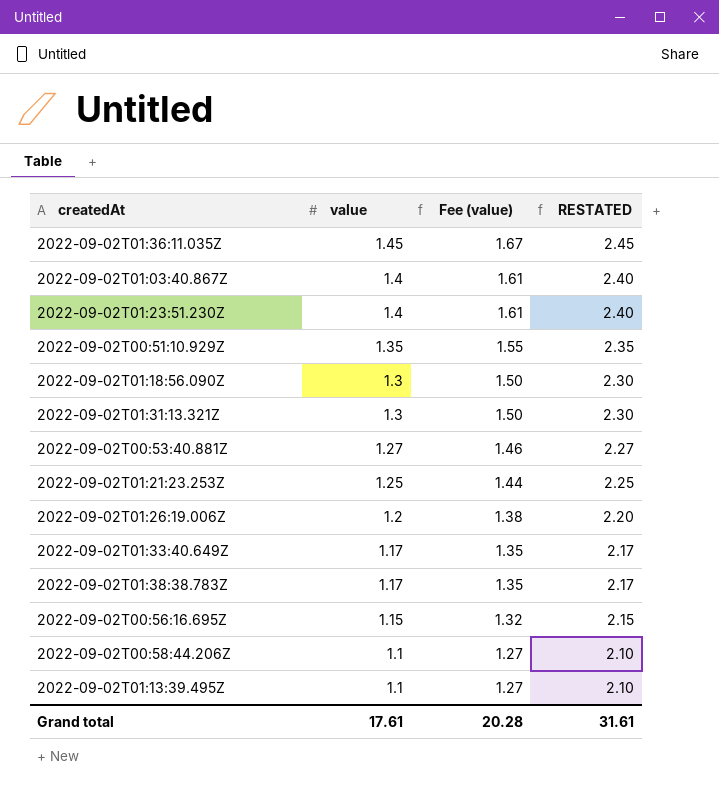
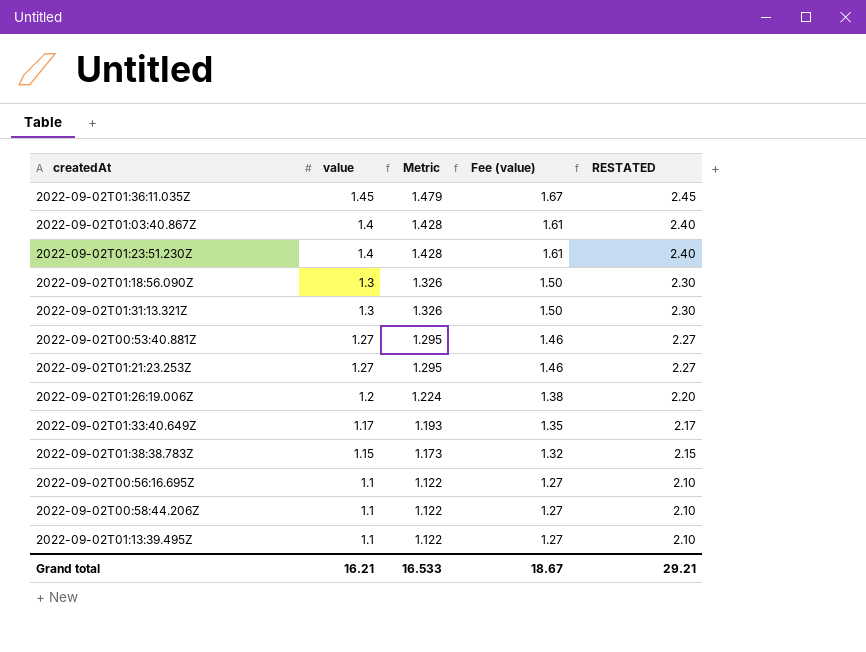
column Metric | formula: none -> [value] * 1.02
row 2022-09-02T00:51:10.929Z: 1.35 | 1.55 | 2.35 -> none
2022-09-02T01:21:23.253Z | value: 1.25 -> 1.27
2022-09-02T01:21:23.253Z | Fee (value): 1.44 -> 1.46
2022-09-02T01:21:23.253Z | RESTATED: 2.25 -> 2.27
2022-09-02T01:38:38.783Z | value: 1.17 -> 1.15
2022-09-02T01:38:38.783Z | Fee (value): 1.35 -> 1.32
2022-09-02T01:38:38.783Z | RESTATED: 2.17 -> 2.15
2022-09-02T00:56:16.695Z | value: 1.15 -> 1.1
2022-09-02T00:56:16.695Z | Fee (value): 1.32 -> 1.27
2022-09-02T00:56:16.695Z | RESTATED: 2.15 -> 2.10
Grand total | value: 17.61 -> 16.21
Grand total | Fee (value): 20.28 -> 18.67
Grand total | RESTATED: 31.61 -> 29.21

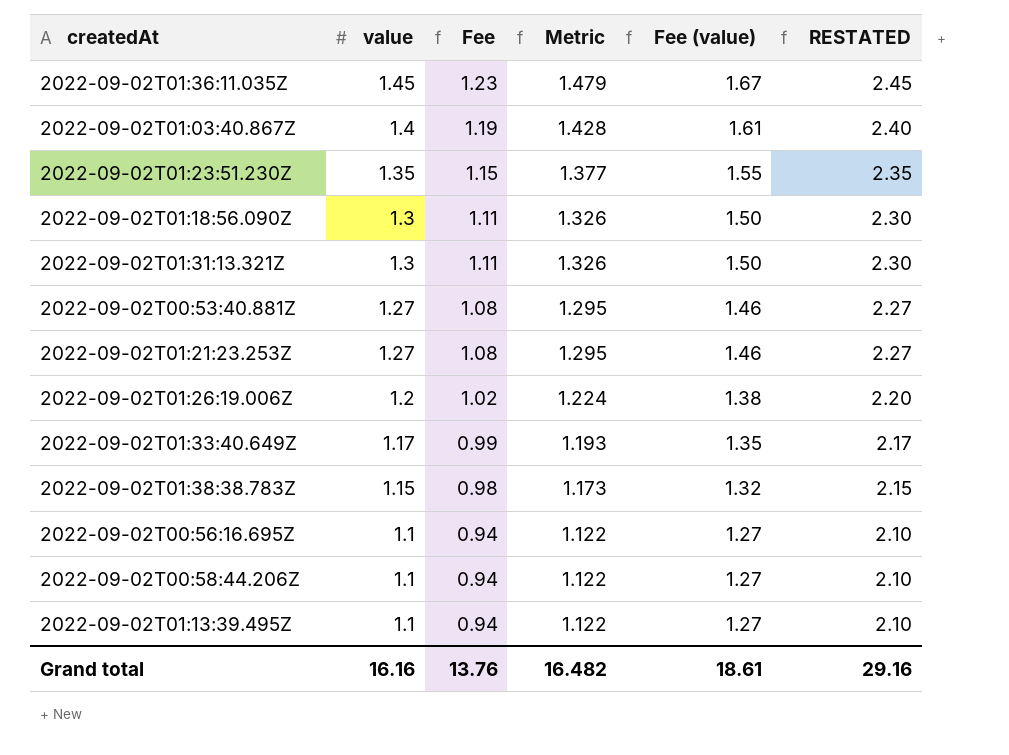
column Fee | formula: none -> [value] * 0.85
2022-09-02T01:23:51.230Z | value: 1.4 -> 1.35
2022-09-02T01:23:51.230Z | Metric: 1.428 -> 1.377
2022-09-02T01:23:51.230Z | Fee (value): 1.61 -> 1.55
2022-09-02T01:23:51.230Z | RESTATED: 2.40 -> 2.35
Grand total | value: 16.21 -> 16.16
Grand total | Metric: 16.533 -> 16.482
Grand total | Fee (value): 18.67 -> 18.61
Grand total | RESTATED: 29.21 -> 29.16

